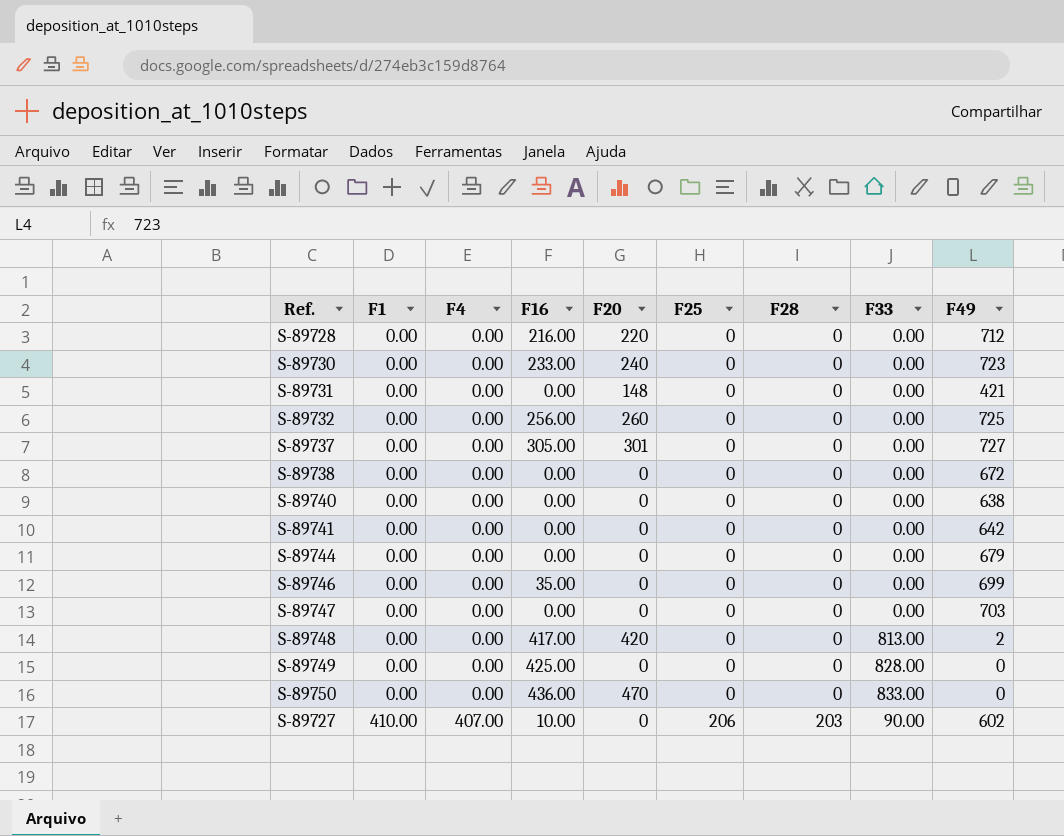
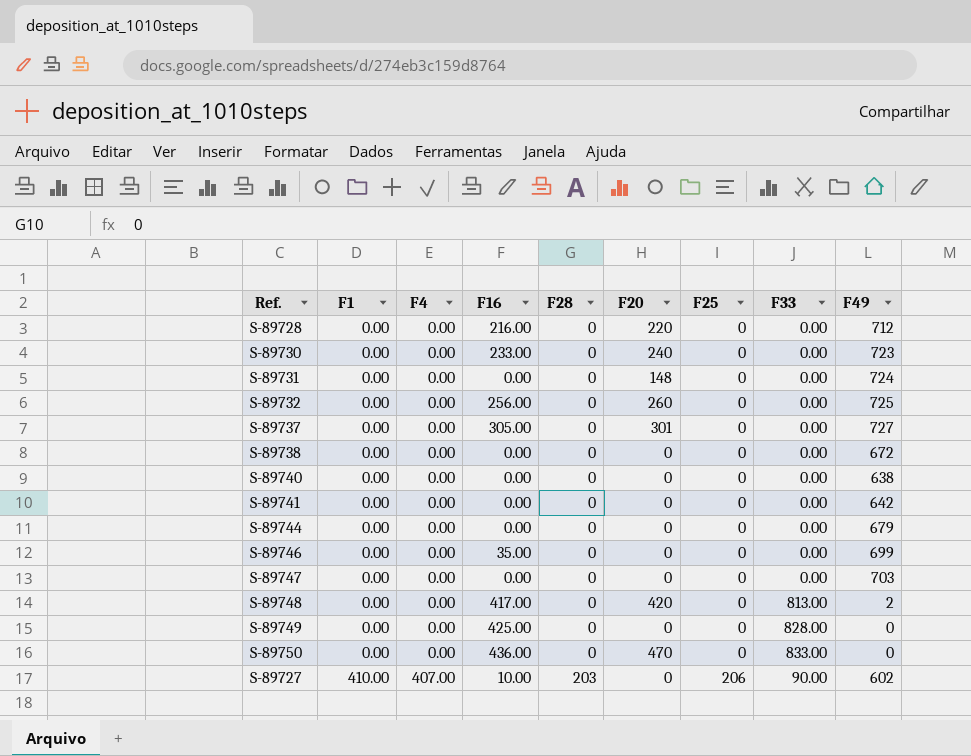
column F28 | position: 7 -> 5
S-89731 | F49: 421 -> 724

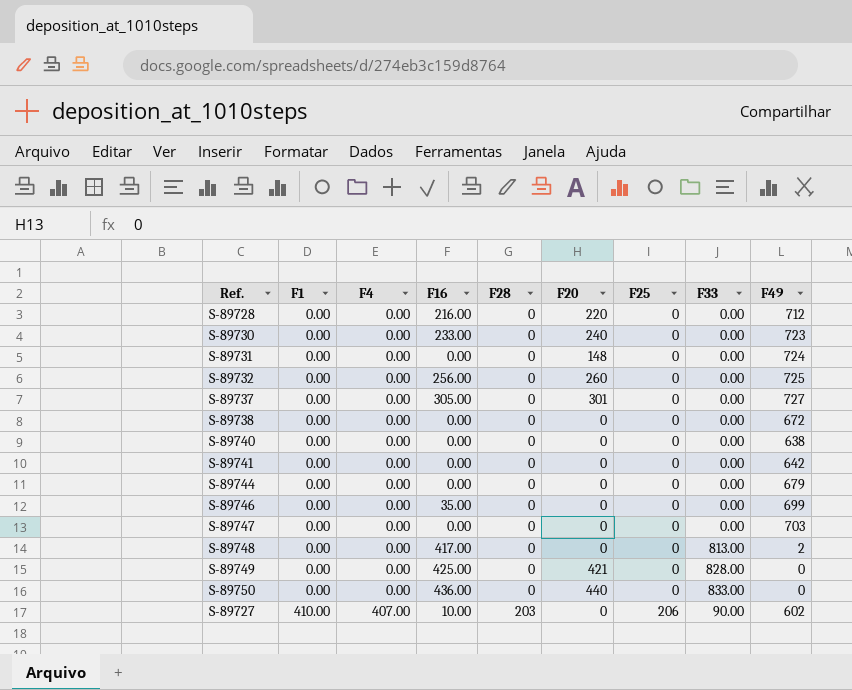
S-89748 | F20: 420 -> 0
S-89749 | F20: 0 -> 421
S-89750 | F20: 470 -> 440

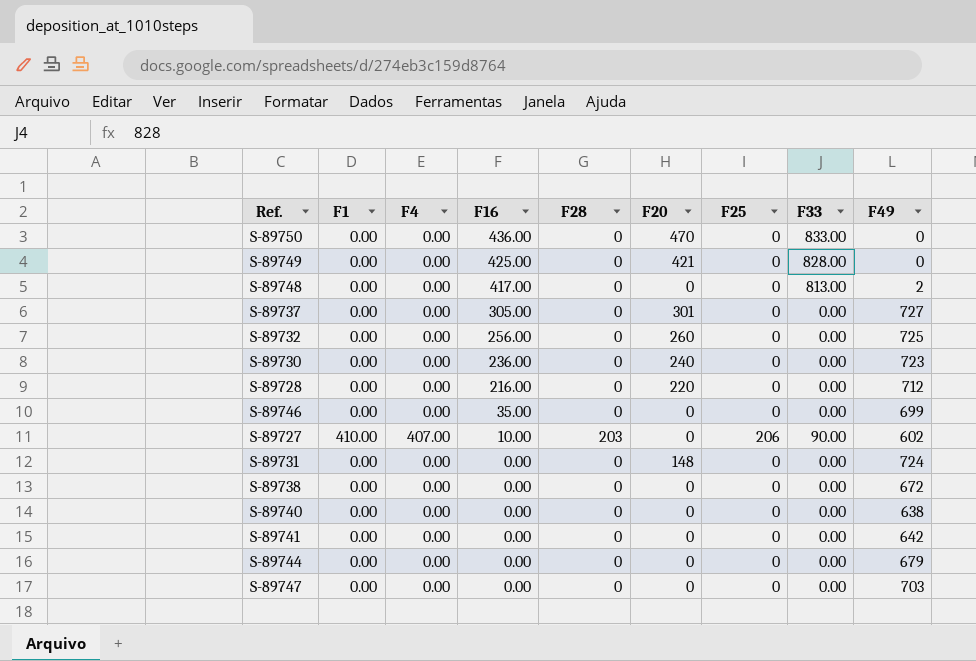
row order: F1 ascending -> F16 descending
S-89750 | F20: 440 -> 470
S-89730 | F16: 233.00 -> 236.00

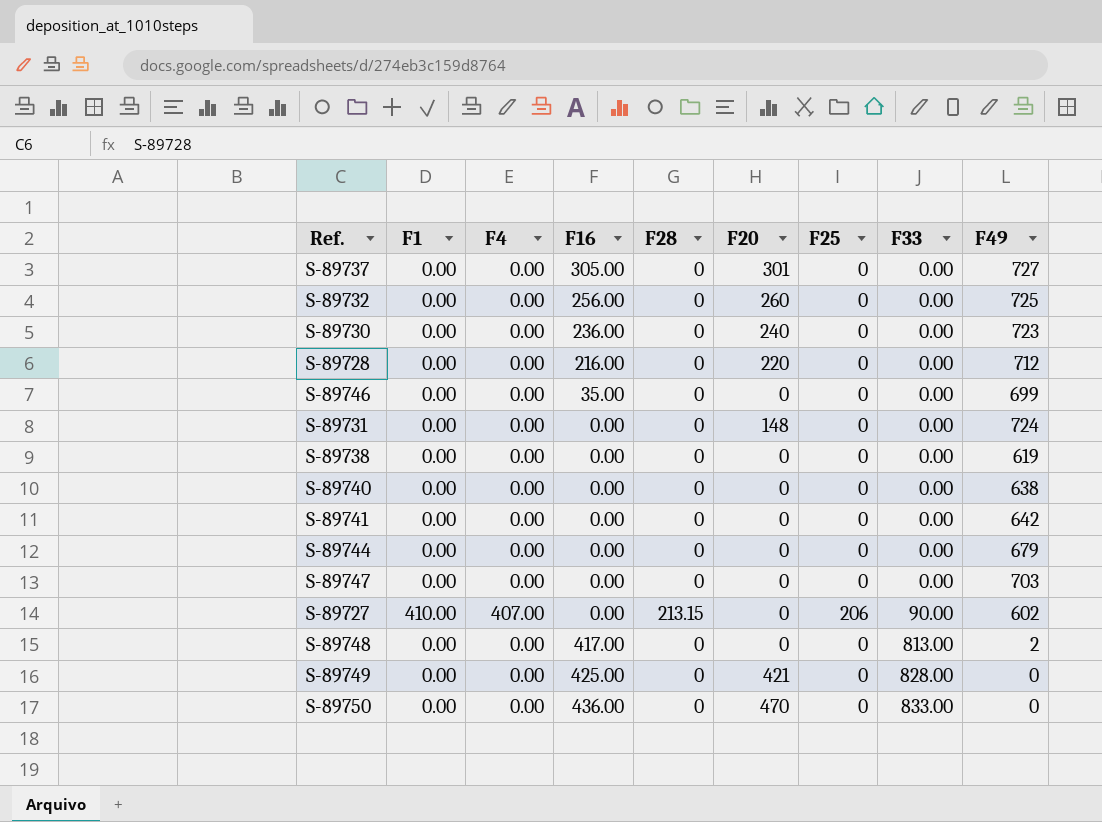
row order: F16 descending -> F33 ascending
S-89738 | F49: 672 -> 619
S-89727 | F16: 10.00 -> 0.00
S-89727 | F28: 203 -> 213.15

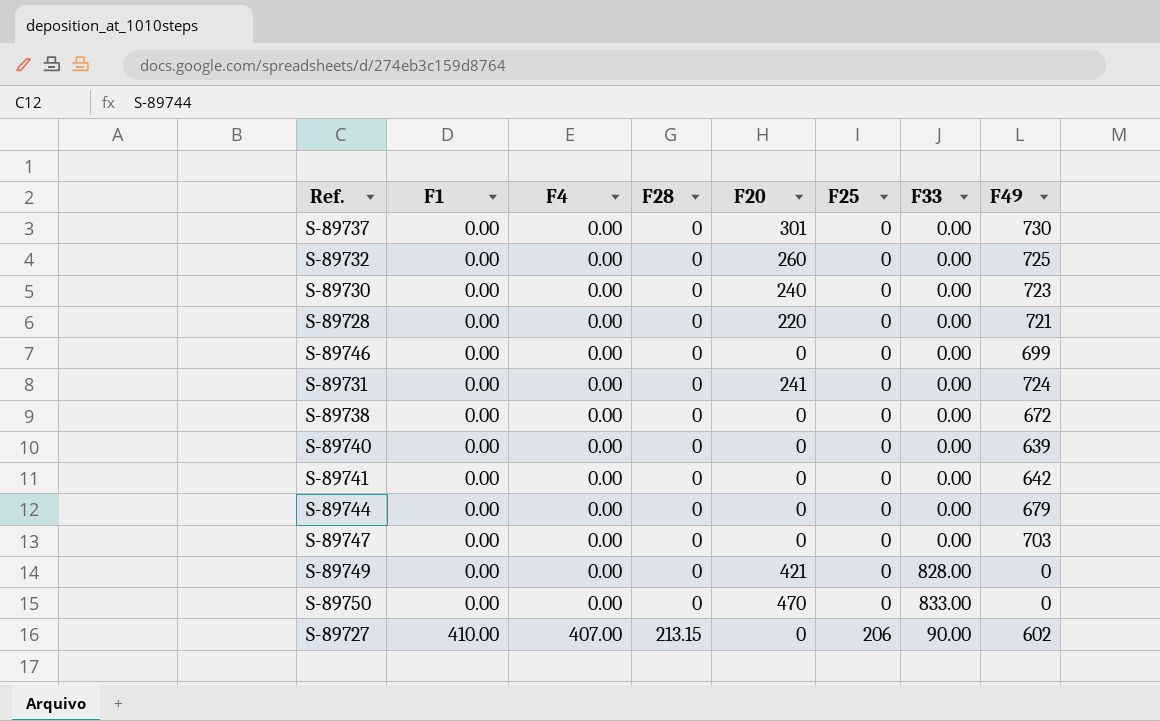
row order: F33 ascending -> F1 ascending
column F16 | position: 4 -> none
row S-89748: 0.00 | 0.00 | 417.00 | 0 | 0 | 0 | 813.00 | 2 -> none
S-89737 | F49: 727 -> 730
S-89728 | F49: 712 -> 721
S-89731 | F20: 148 -> 241
S-89738 | F49: 619 -> 672
S-89740 | F49: 638 -> 639

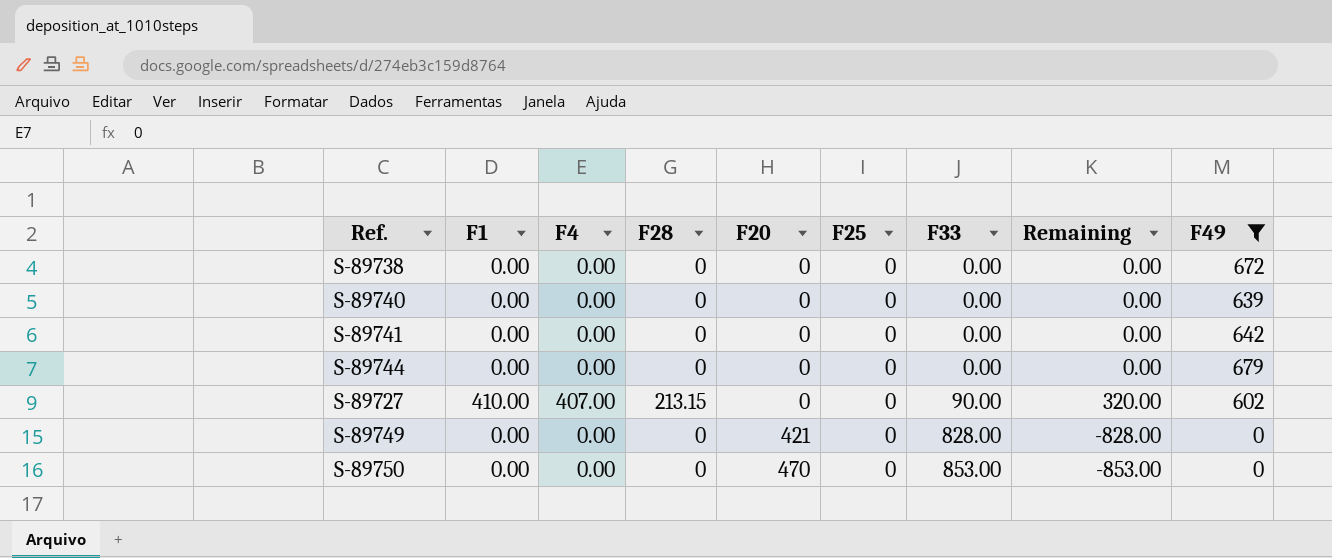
filter: none -> F49 <= 679
row order: F1 ascending -> F20 ascending
column Remaining | formula: none -> [F1] - [F33]
S-89727 | F25: 206 -> 0
S-89750 | F33: 833.00 -> 853.00

